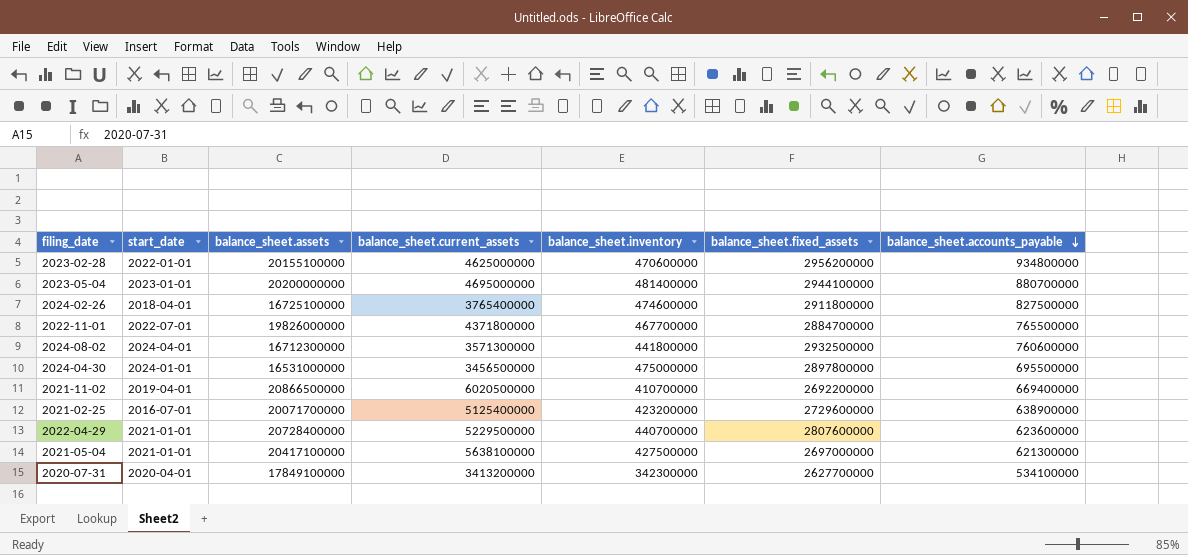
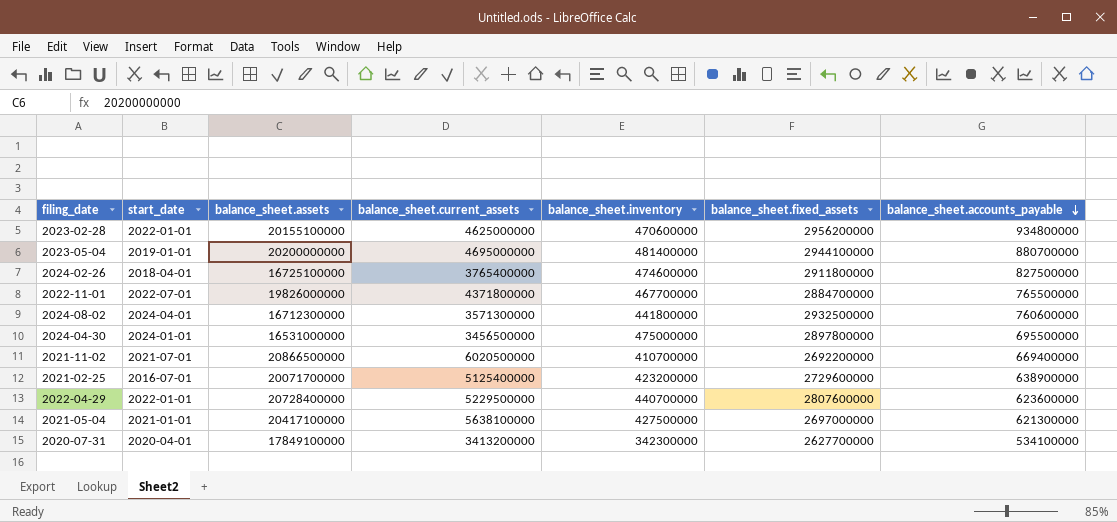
2023-05-04 | start_date: 2023-01-01 -> 2019-01-01
2021-11-02 | start_date: 2019-04-01 -> 2021-07-01
2022-04-29 | start_date: 2021-01-01 -> 2022-01-01

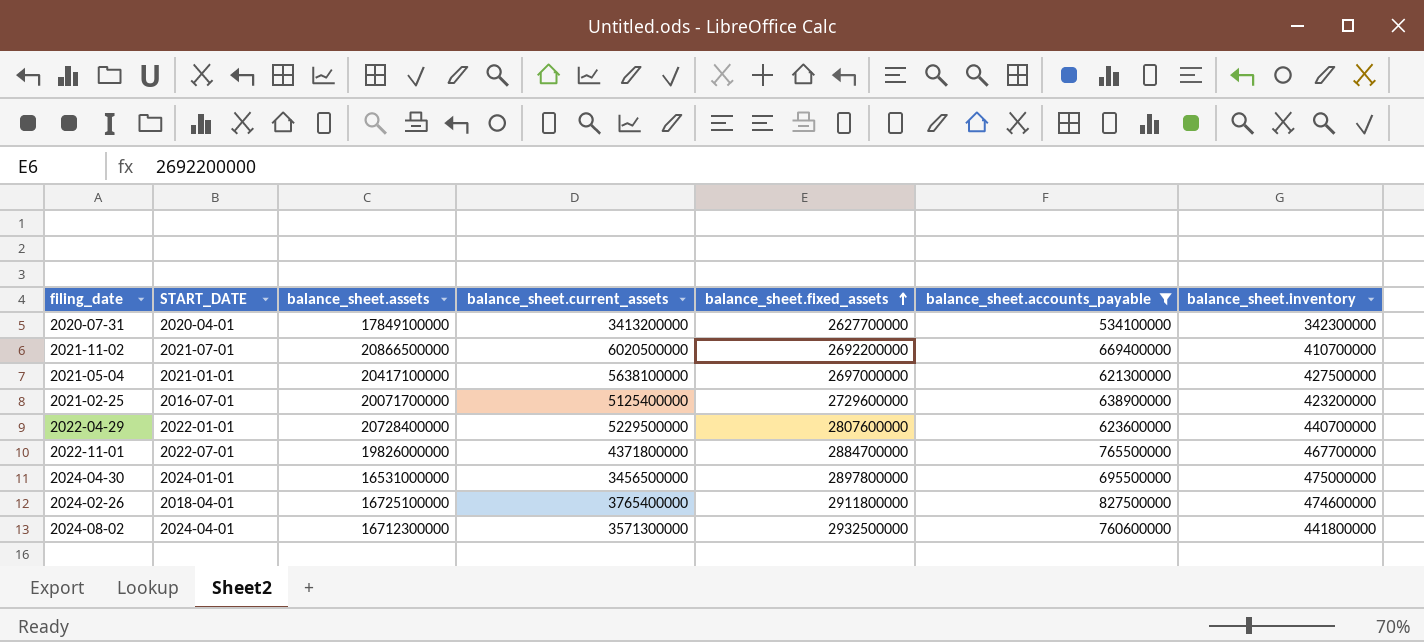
filter: none -> balance_sheet.accounts_payable <= 827500000
row order: balance_sheet.accounts_payable descending -> balance_sheet.fixed_assets ascending
column name: start_date -> START_DATE
column balance_sheet.inventory | position: 5 -> 7

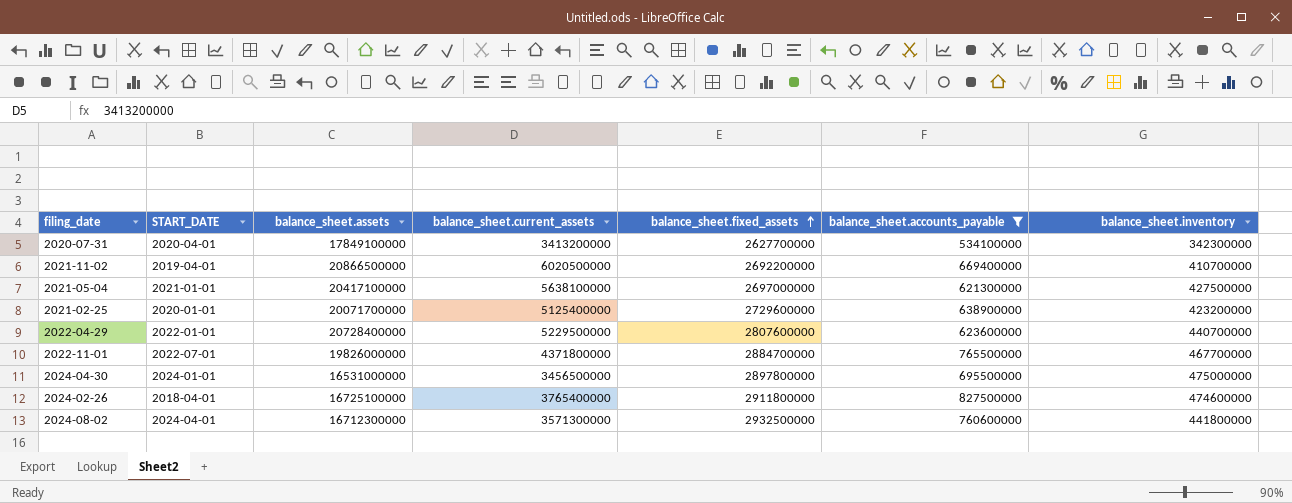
2021-11-02 | START_DATE: 2021-07-01 -> 2019-04-01
2021-02-25 | START_DATE: 2016-07-01 -> 2020-01-01

